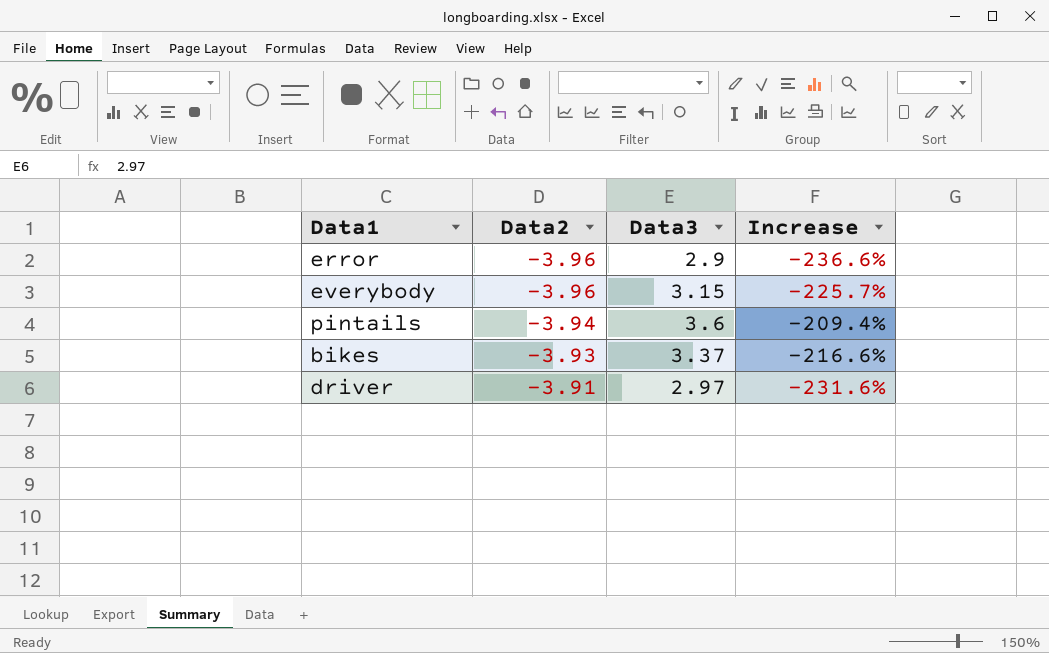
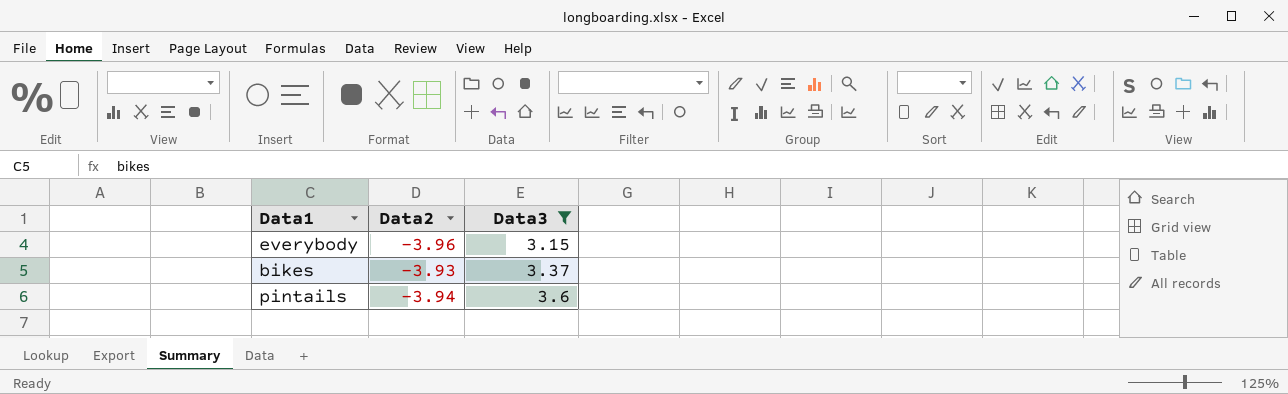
filter: none -> Data3 >= 3.15
row order: Data2 ascending -> Data3 ascending
column Increase | formula: ([Data2] - [Data3]) / [Data3] -> none

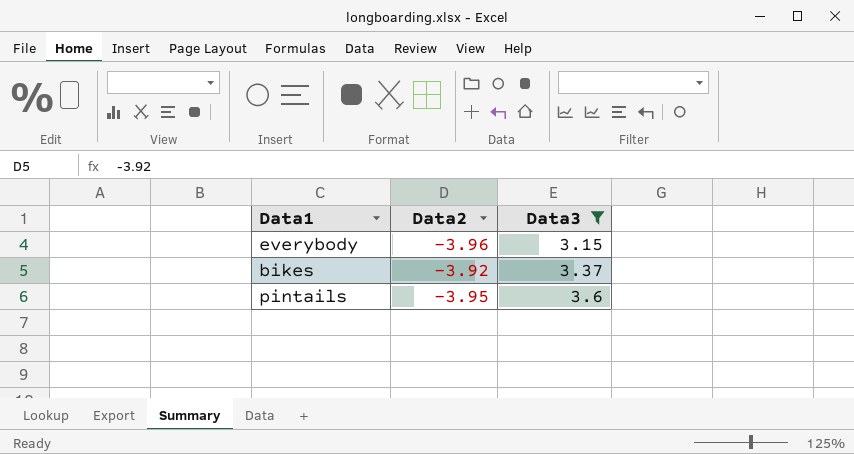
bikes | Data2: -3.93 -> -3.92
pintails | Data2: -3.94 -> -3.95

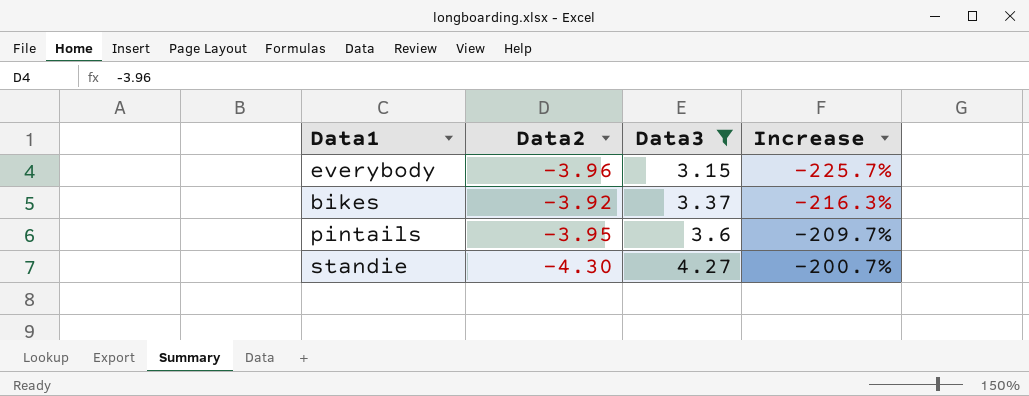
column Increase | formula: none -> ([Data2] - [Data3]) / [Data3]
row standie: none -> -4.30 | 4.27 | -200.7%

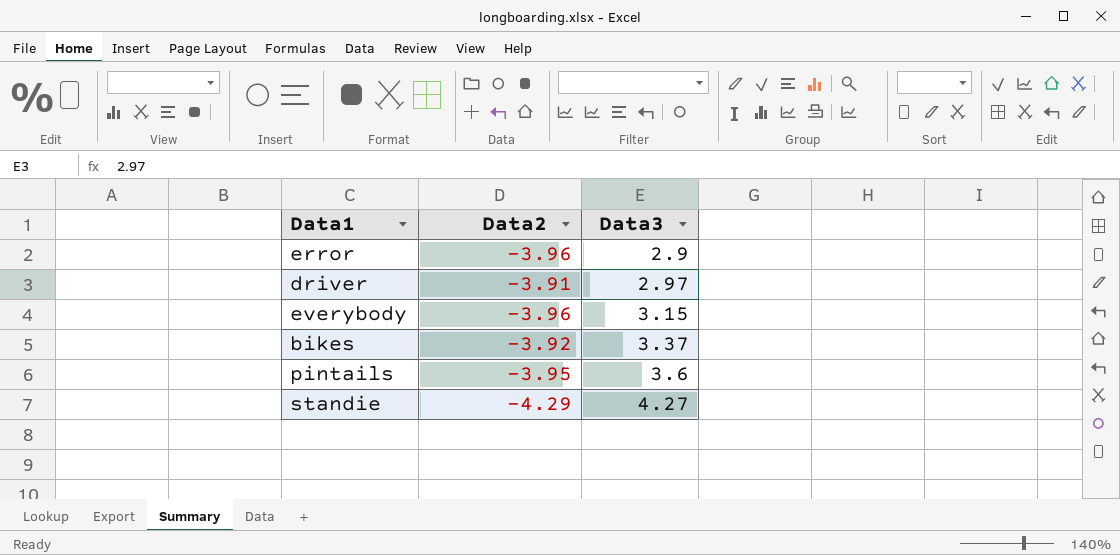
filter: Data3 >= 3.15 -> none
column Increase | formula: ([Data2] - [Data3]) / [Data3] -> none
standie | Data2: -4.30 -> -4.29

